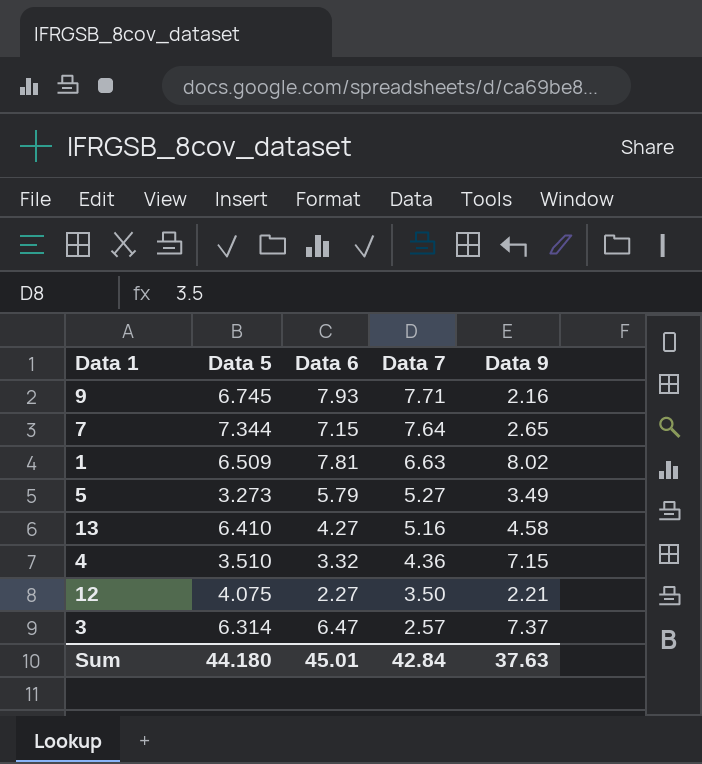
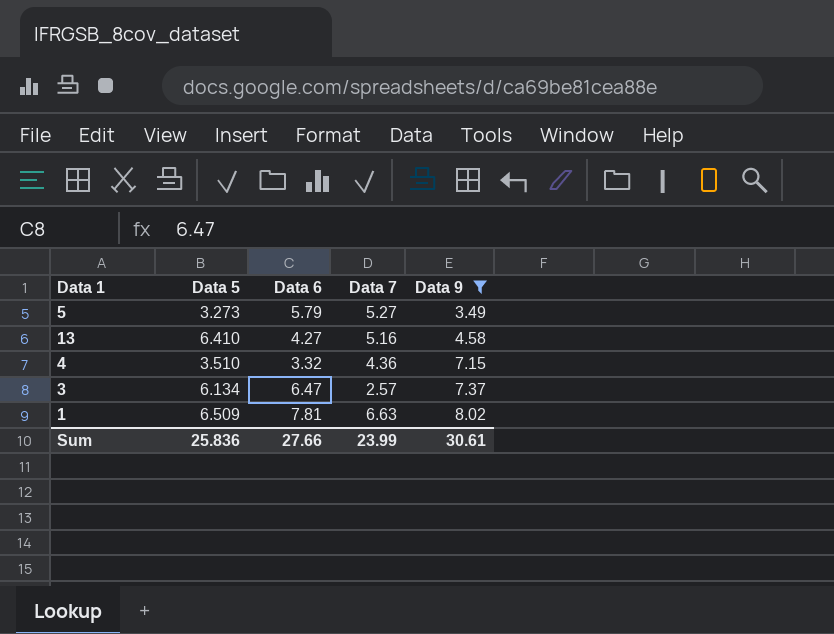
filter: none -> Data 9 >= 3.49
row order: Data 7 descending -> Data 9 ascending
3 | Data 5: 6.314 -> 6.134
Sum | Data 5: 44.180 -> 25.836
Sum | Data 6: 45.01 -> 27.66
Sum | Data 7: 42.84 -> 23.99
Sum | Data 9: 37.63 -> 30.61

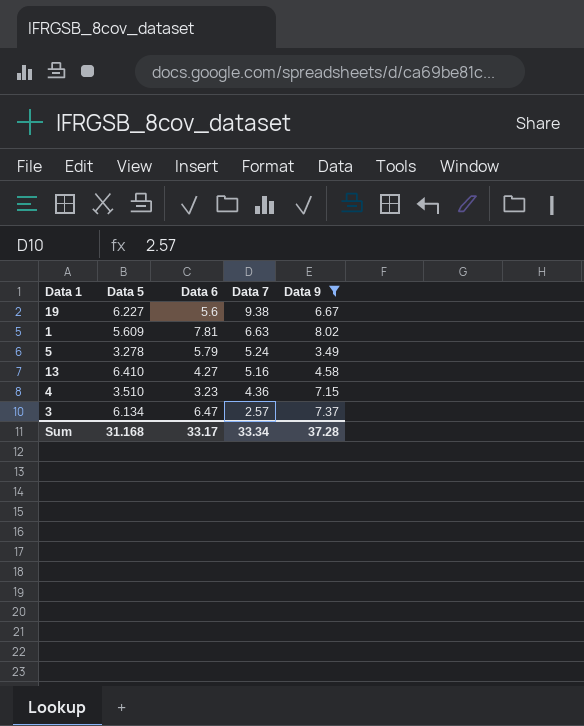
row order: Data 9 ascending -> Data 7 descending
row 19: none -> 6.227 | 5.6 | 9.38 | 6.67
1 | Data 5: 6.509 -> 5.609
5 | Data 5: 3.273 -> 3.278
5 | Data 7: 5.27 -> 5.24
4 | Data 6: 3.32 -> 3.23
Sum | Data 5: 25.836 -> 31.168
Sum | Data 6: 27.66 -> 33.17
Sum | Data 7: 23.99 -> 33.34
Sum | Data 9: 30.61 -> 37.28

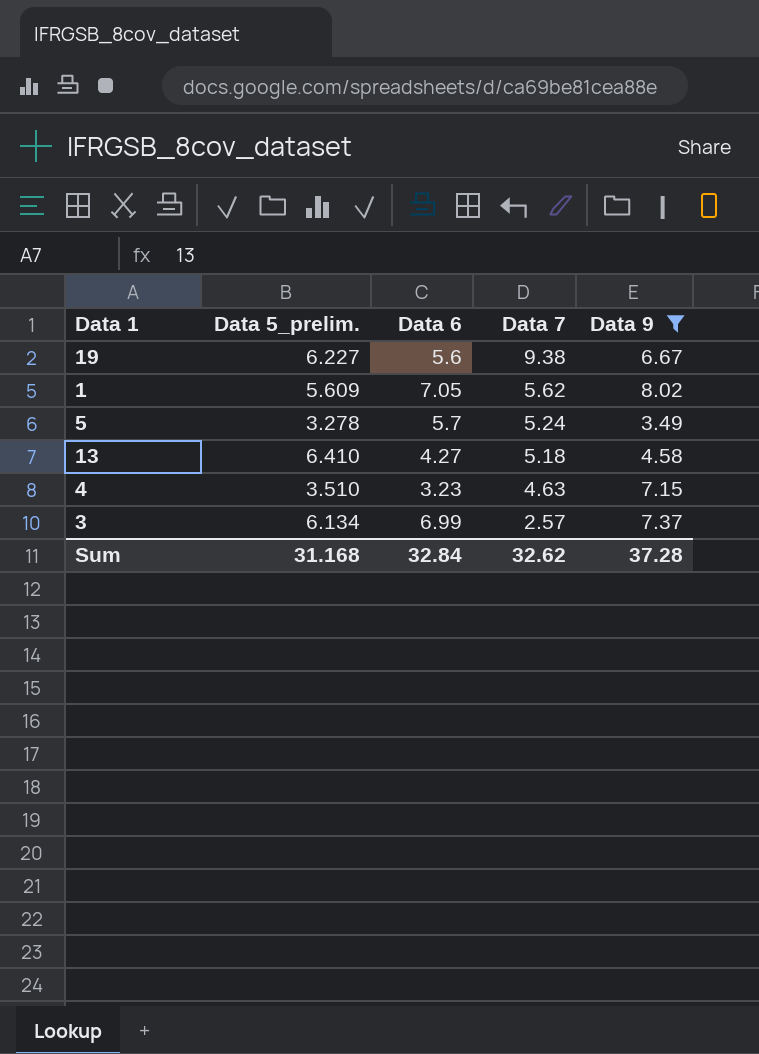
column name: Data 5 -> Data 5_prelim.
1 | Data 6: 7.81 -> 7.05
1 | Data 7: 6.63 -> 5.62
5 | Data 6: 5.79 -> 5.7
13 | Data 7: 5.16 -> 5.18
4 | Data 7: 4.36 -> 4.63
3 | Data 6: 6.47 -> 6.99
Sum | Data 6: 33.17 -> 32.84
Sum | Data 7: 33.34 -> 32.62

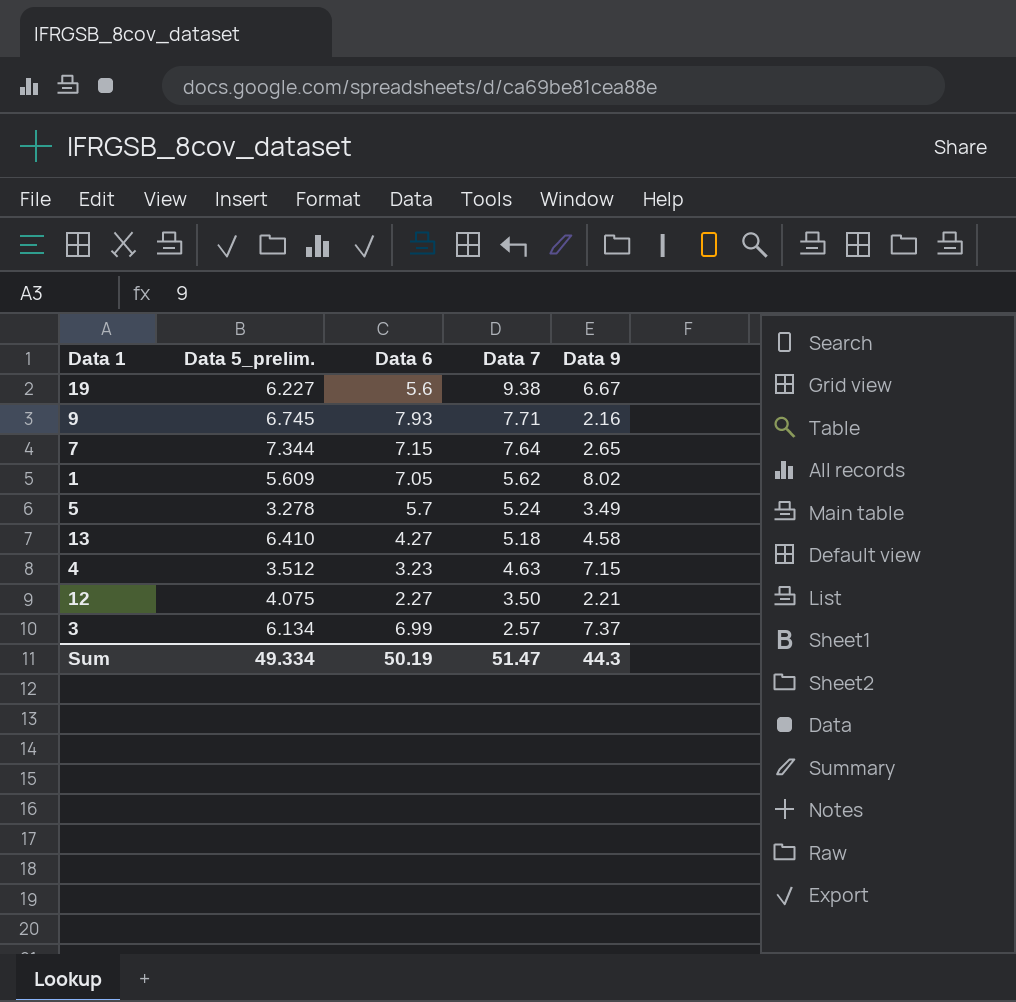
filter: Data 9 >= 3.49 -> none
4 | Data 5_prelim.: 3.510 -> 3.512
Sum | Data 5_prelim.: 31.168 -> 49.334
Sum | Data 6: 32.84 -> 50.19
Sum | Data 7: 32.62 -> 51.47
Sum | Data 9: 37.28 -> 44.3

